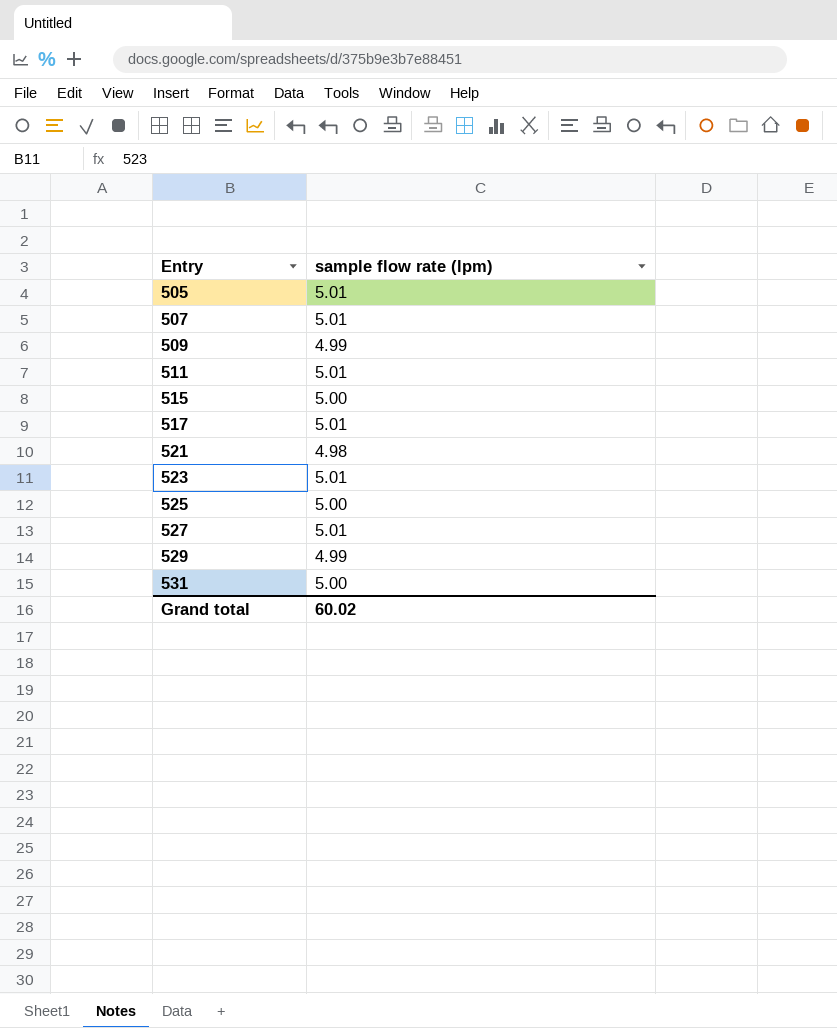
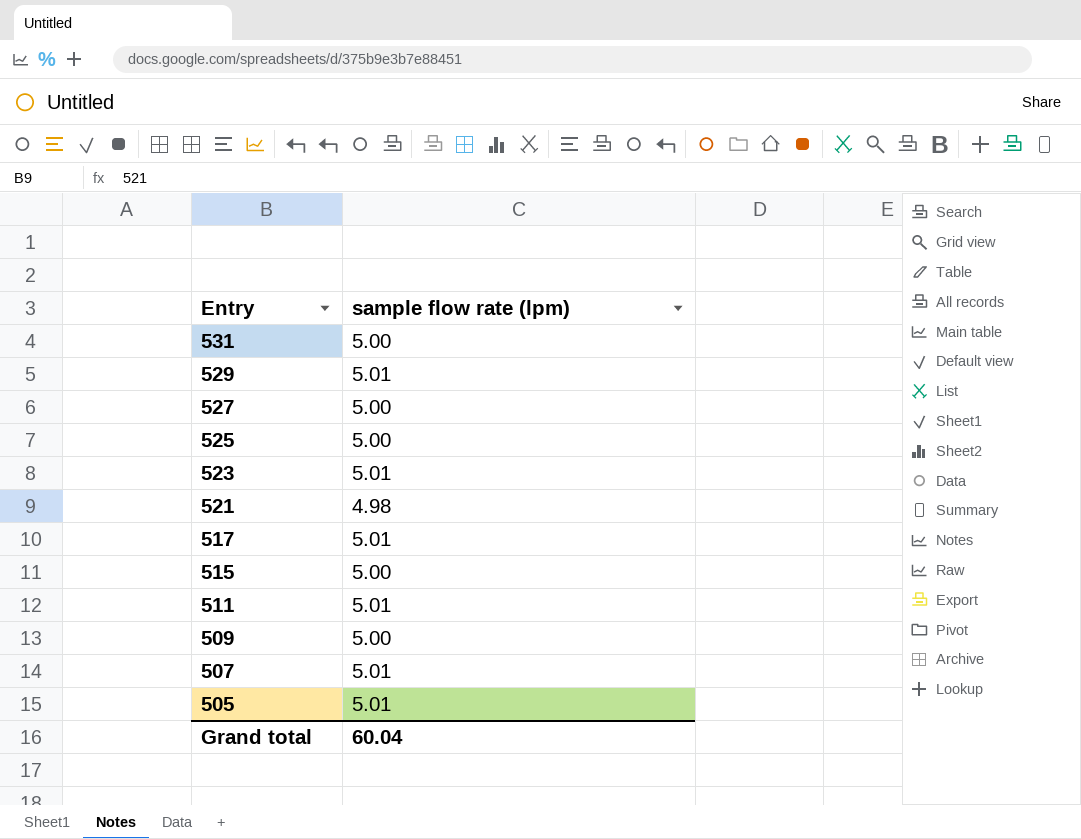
row order: Entry ascending -> Entry descending
529 | sample flow rate (lpm): 4.99 -> 5.01
527 | sample flow rate (lpm): 5.01 -> 5.00
509 | sample flow rate (lpm): 4.99 -> 5.00
Grand total | sample flow rate (lpm): 60.02 -> 60.04

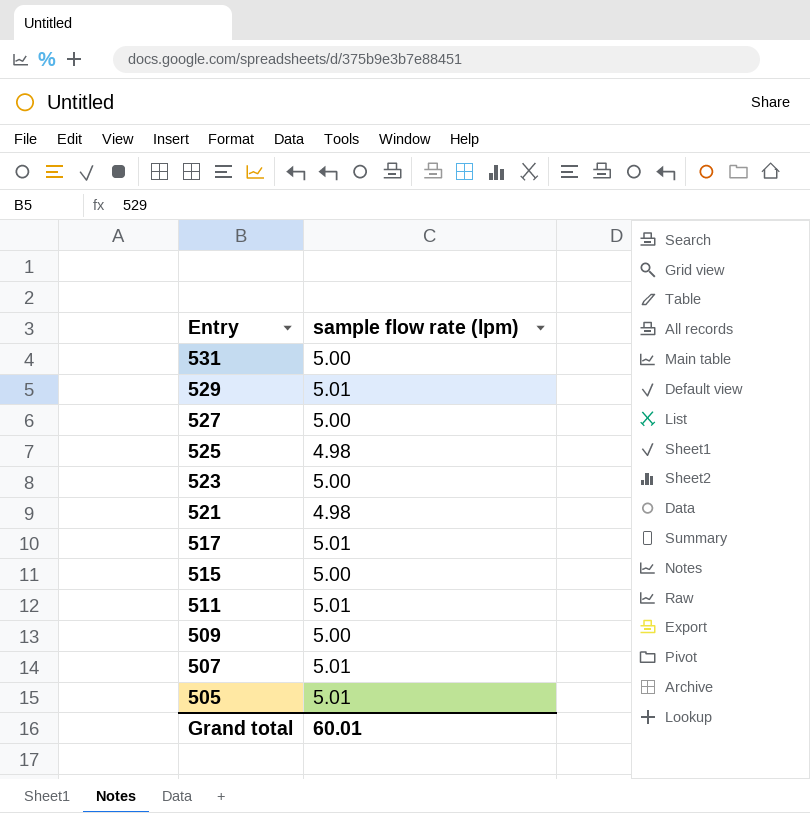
525 | sample flow rate (lpm): 5.00 -> 4.98
523 | sample flow rate (lpm): 5.01 -> 5.00
Grand total | sample flow rate (lpm): 60.04 -> 60.01

